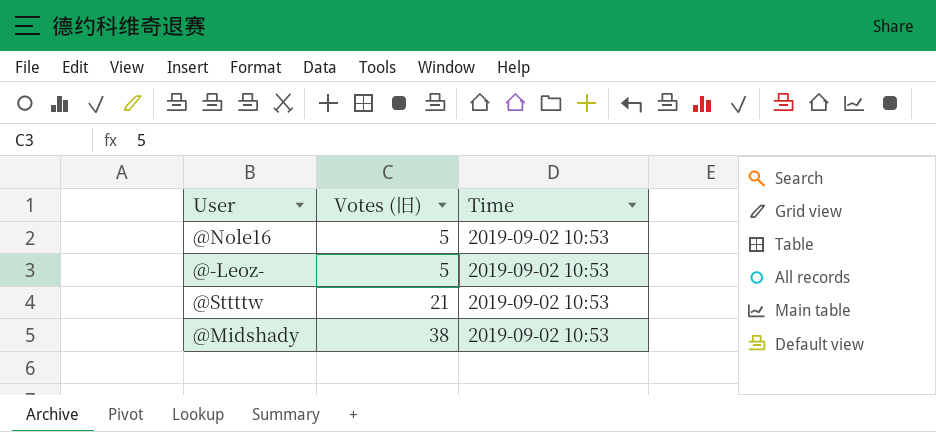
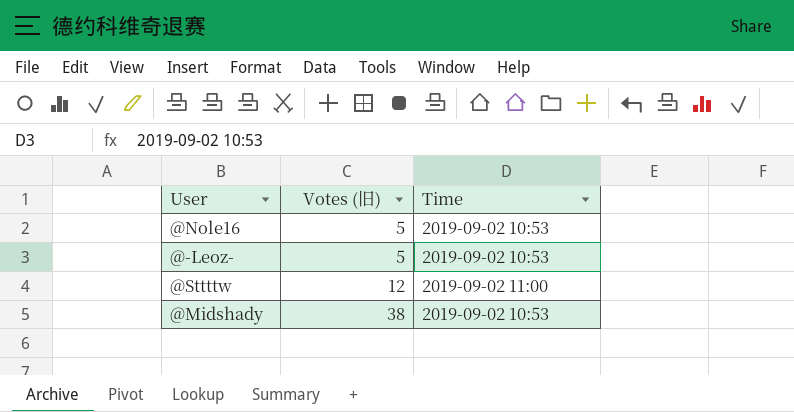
@Sttttw | Votes (旧): 21 -> 12
@Sttttw | Time: 2019-09-02 10:53 -> 2019-09-02 11:00

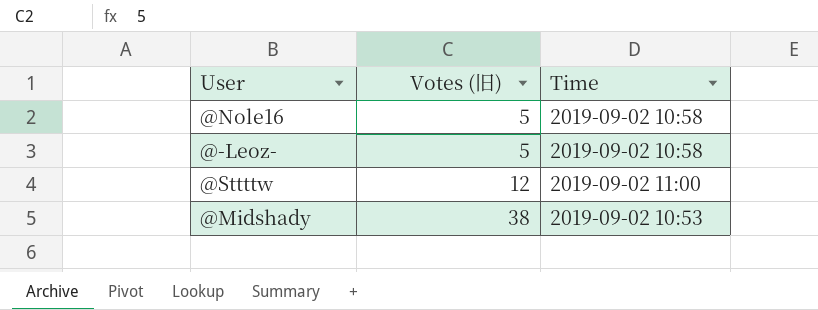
@Nole16 | Time: 2019-09-02 10:53 -> 2019-09-02 10:58
@-Leoz- | Time: 2019-09-02 10:53 -> 2019-09-02 10:58

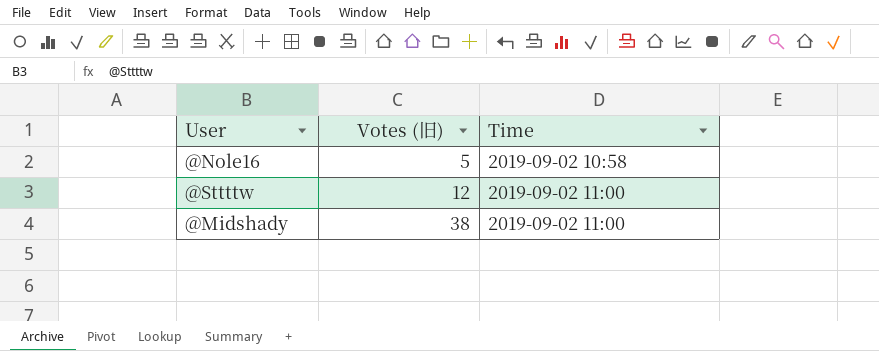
row @-Leoz-: 5 | 2019-09-02 10:58 -> none
@Midshady | Time: 2019-09-02 10:53 -> 2019-09-02 11:00

